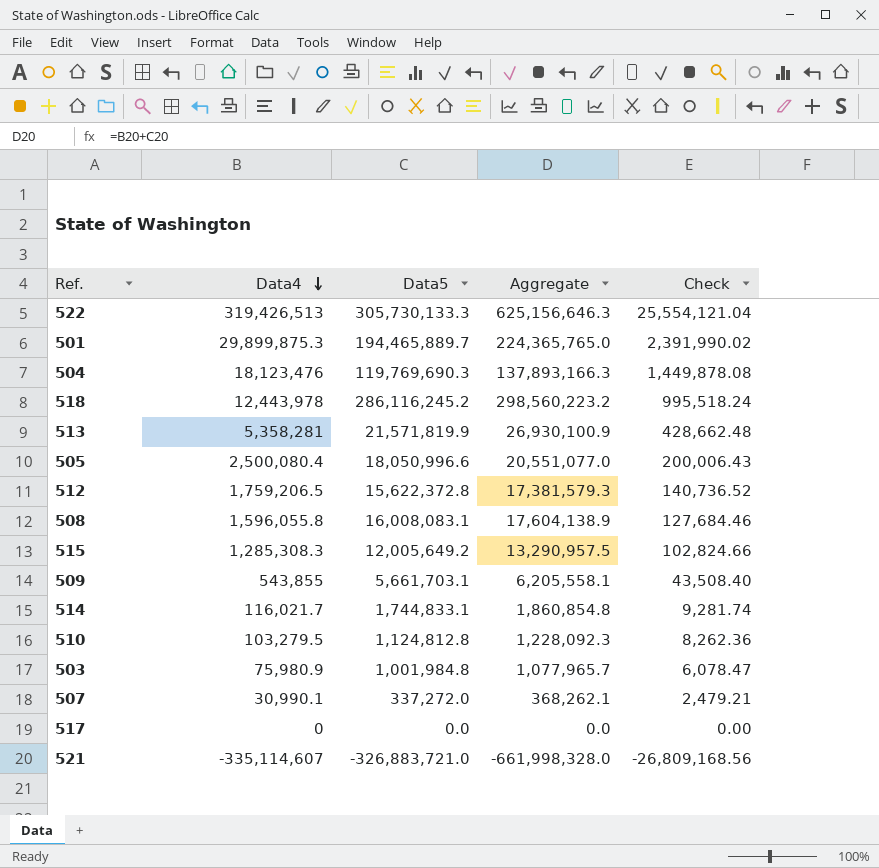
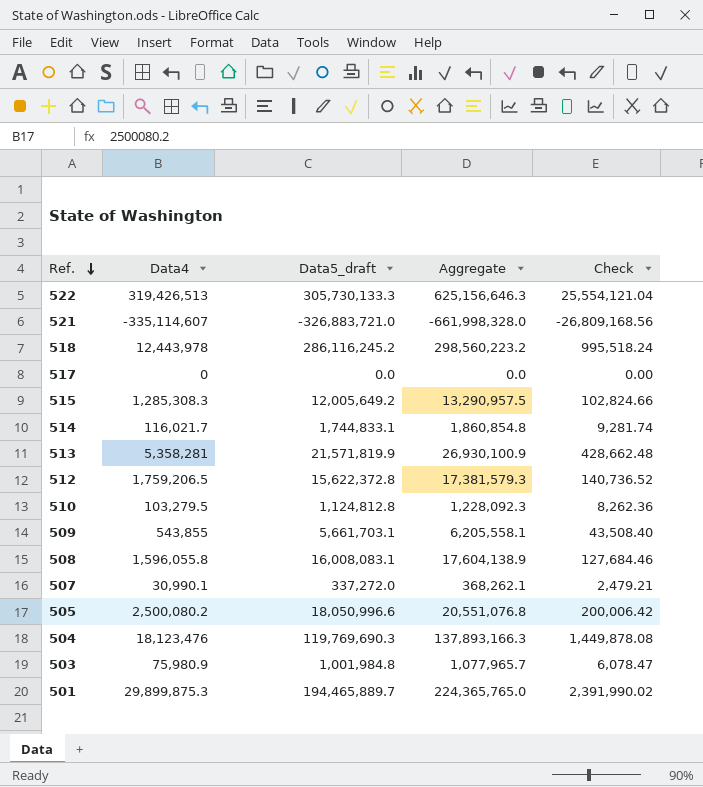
row order: Data4 descending -> Ref. descending
column name: Data5 -> Data5_draft
505 | Data4: 2,500,080.4 -> 2,500,080.2
505 | Aggregate: 20,551,077.0 -> 20,551,076.8
505 | Check: 200,006.43 -> 200,006.42

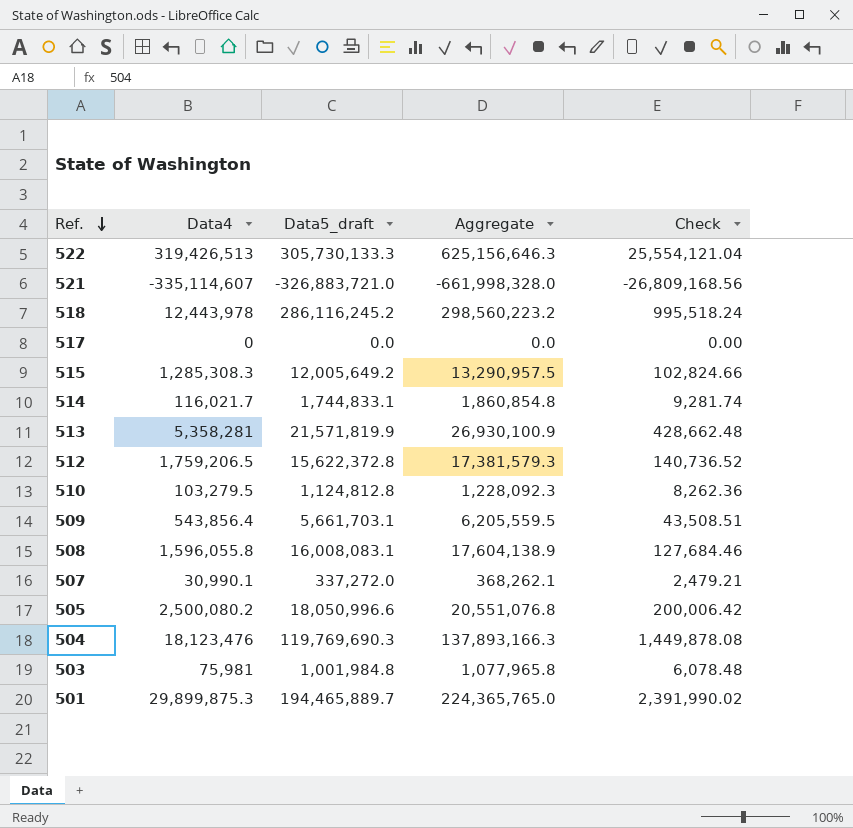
509 | Data4: 543,855 -> 543,856.4
509 | Aggregate: 6,205,558.1 -> 6,205,559.5
509 | Check: 43,508.40 -> 43,508.51
503 | Data4: 75,980.9 -> 75,981
503 | Aggregate: 1,077,965.7 -> 1,077,965.8
503 | Check: 6,078.47 -> 6,078.48

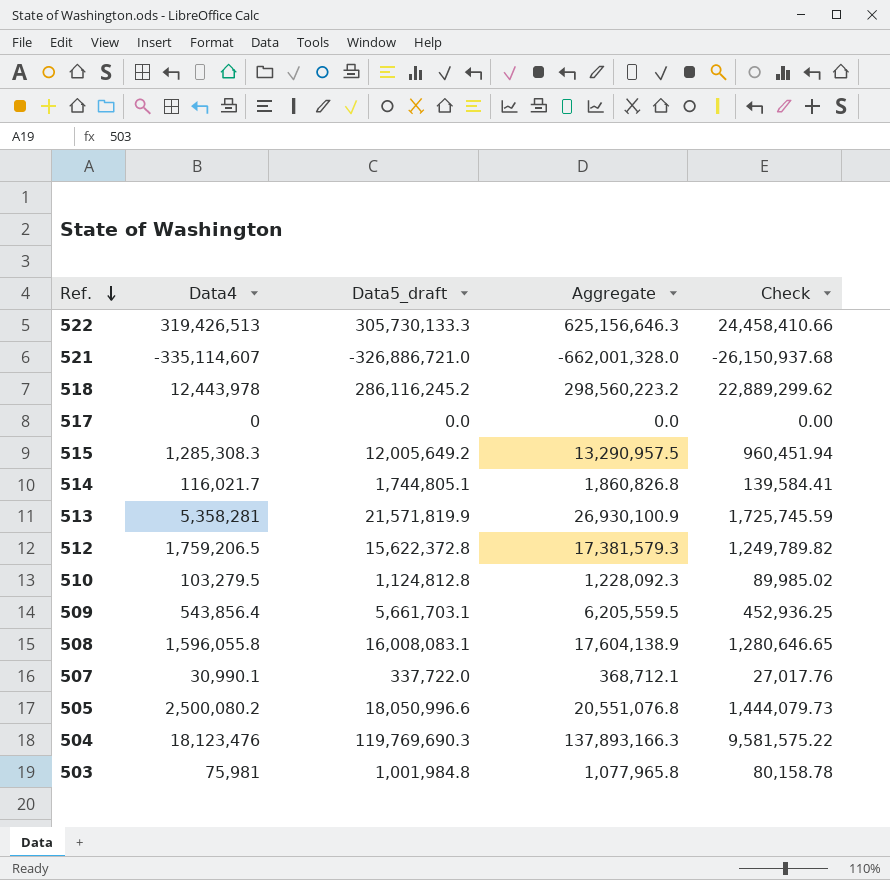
column Check | formula: [Data4] * 0.08 -> [Data5_draft] * 0.08
row 501: 29,899,875.3 | 194,465,889.7 | 224,365,765.0 | 2,391,990.02 -> none
521 | Data5_draft: -326,883,721.0 -> -326,886,721.0
521 | Aggregate: -661,998,328.0 -> -662,001,328.0
514 | Data5_draft: 1,744,833.1 -> 1,744,805.1
514 | Aggregate: 1,860,854.8 -> 1,860,826.8
507 | Data5_draft: 337,272.0 -> 337,722.0
507 | Aggregate: 368,262.1 -> 368,712.1

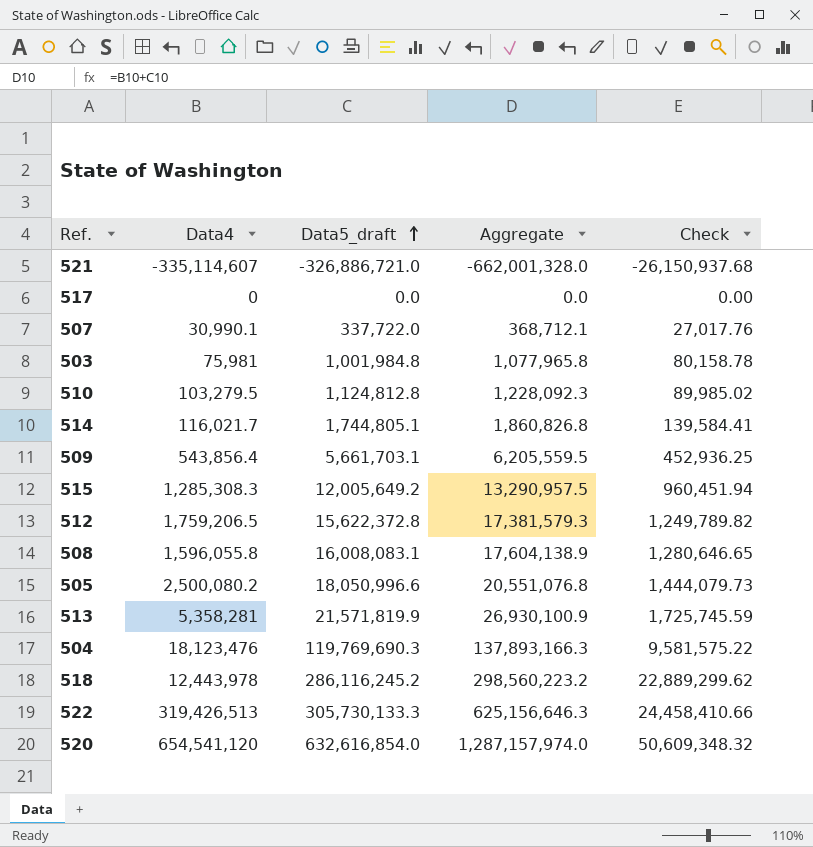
row order: Ref. descending -> Data5_draft ascending
row 520: none -> 654,541,120 | 632,616,854.0 | 1,287,157,974.0 | 50,609,348.32

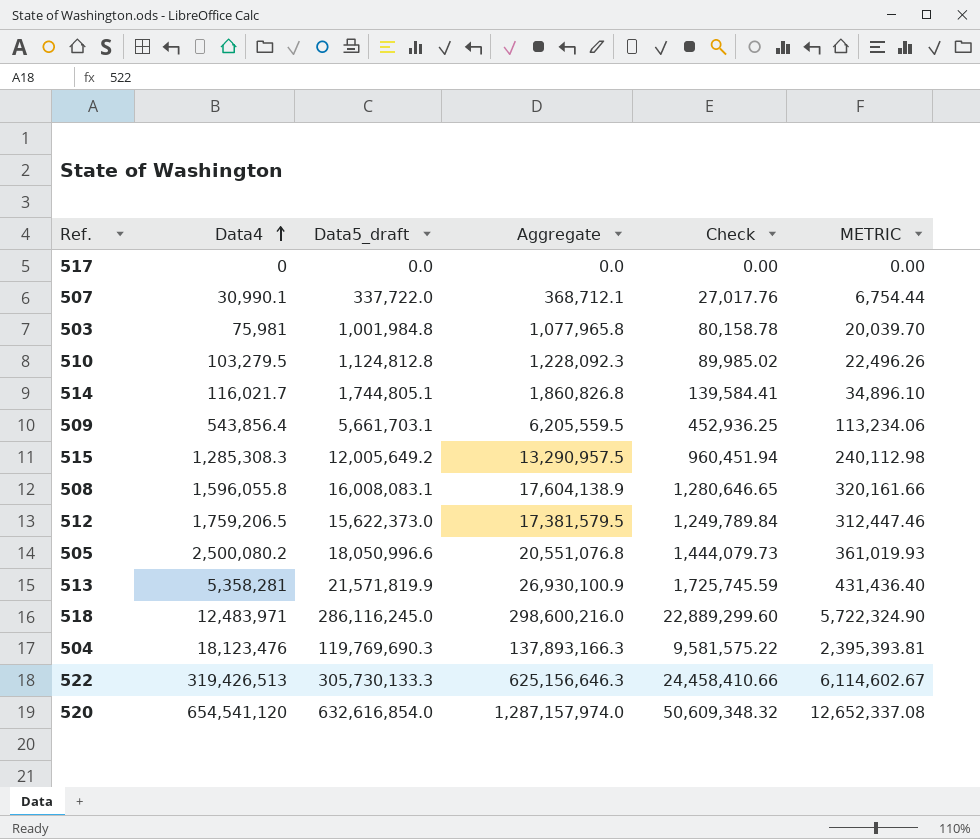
row order: Data5_draft ascending -> Data4 ascending
column METRIC | formula: none -> [Data5_draft] * 0.02
row 521: -335,114,607 | -326,886,721.0 | -662,001,328.0 | -26,150,937.68 -> none
512 | Data5_draft: 15,622,372.8 -> 15,622,373.0
512 | Aggregate: 17,381,579.3 -> 17,381,579.5
512 | Check: 1,249,789.82 -> 1,249,789.84
518 | Data4: 12,443,978 -> 12,483,971
518 | Data5_draft: 286,116,245.2 -> 286,116,245.0
518 | Aggregate: 298,560,223.2 -> 298,600,216.0
518 | Check: 22,889,299.62 -> 22,889,299.60

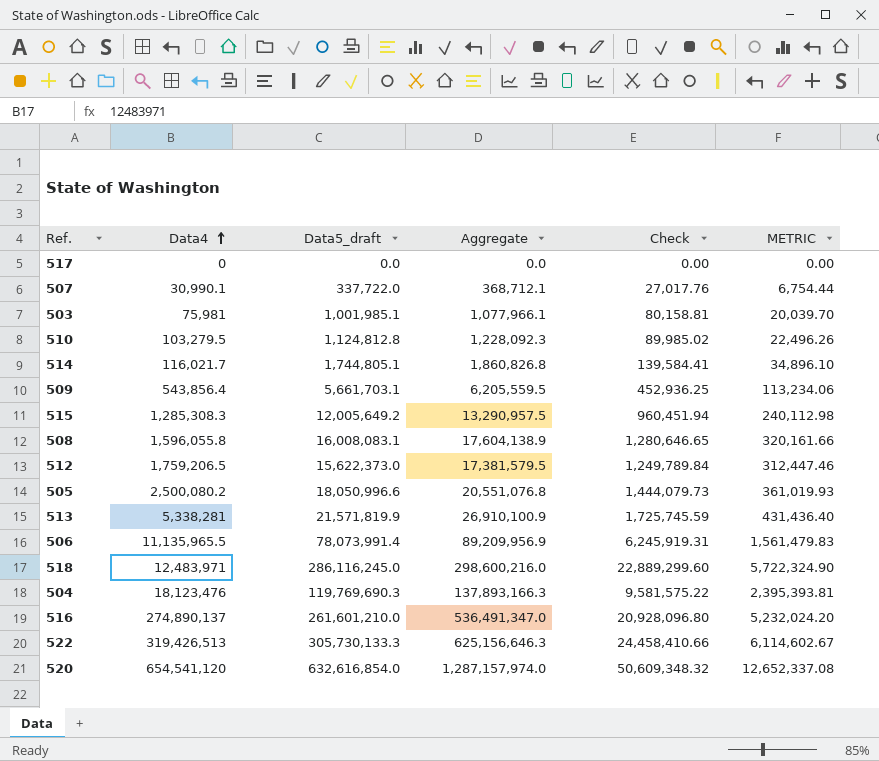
503 | Data5_draft: 1,001,984.8 -> 1,001,985.1
503 | Aggregate: 1,077,965.8 -> 1,077,966.1
503 | Check: 80,158.78 -> 80,158.81
513 | Data4: 5,358,281 -> 5,338,281
513 | Aggregate: 26,930,100.9 -> 26,910,100.9
row 506: none -> 11,135,965.5 | 78,073,991.4 | 89,209,956.9 | 6,245,919.31 | 1,561,479.83
row 516: none -> 274,890,137 | 261,601,210.0 | 536,491,347.0 | 20,928,096.80 | 5,232,024.20

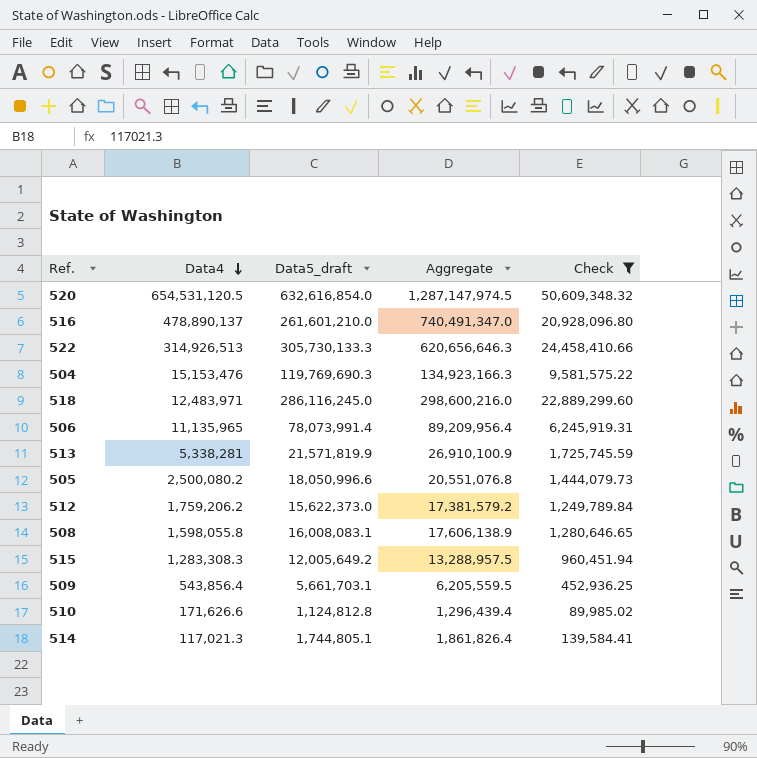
filter: none -> Check >= 89,985.02
row order: Data4 ascending -> Data4 descending
column METRIC | formula: [Data5_draft] * 0.02 -> none
520 | Data4: 654,541,120 -> 654,531,120.5
520 | Aggregate: 1,287,157,974.0 -> 1,287,147,974.5
516 | Data4: 274,890,137 -> 478,890,137
516 | Aggregate: 536,491,347.0 -> 740,491,347.0
522 | Data4: 319,426,513 -> 314,926,513
522 | Aggregate: 625,156,646.3 -> 620,656,646.3
504 | Data4: 18,123,476 -> 15,153,476
504 | Aggregate: 137,893,166.3 -> 134,923,166.3
506 | Data4: 11,135,965.5 -> 11,135,965
506 | Aggregate: 89,209,956.9 -> 89,209,956.4
512 | Data4: 1,759,206.5 -> 1,759,206.2
512 | Aggregate: 17,381,579.5 -> 17,381,579.2
508 | Data4: 1,596,055.8 -> 1,598,055.8
508 | Aggregate: 17,604,138.9 -> 17,606,138.9
515 | Data4: 1,285,308.3 -> 1,283,308.3
515 | Aggregate: 13,290,957.5 -> 13,288,957.5
510 | Data4: 103,279.5 -> 171,626.6
510 | Aggregate: 1,228,092.3 -> 1,296,439.4
514 | Data4: 116,021.7 -> 117,021.3
514 | Aggregate: 1,860,826.8 -> 1,861,826.4

